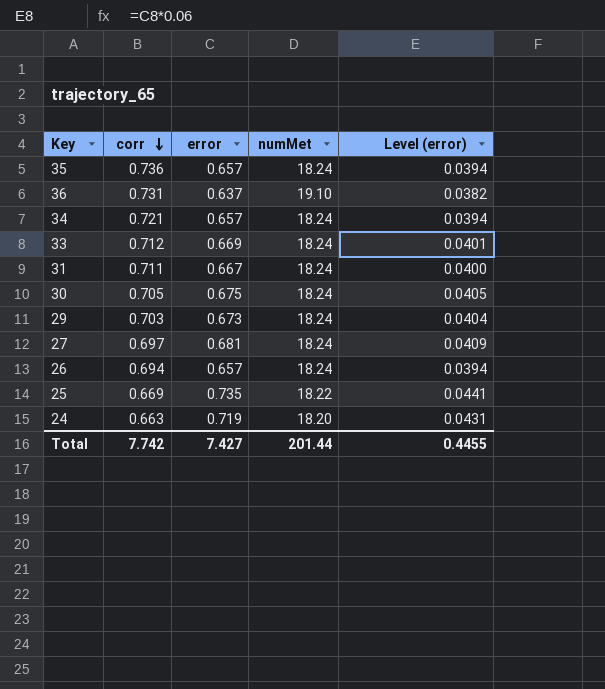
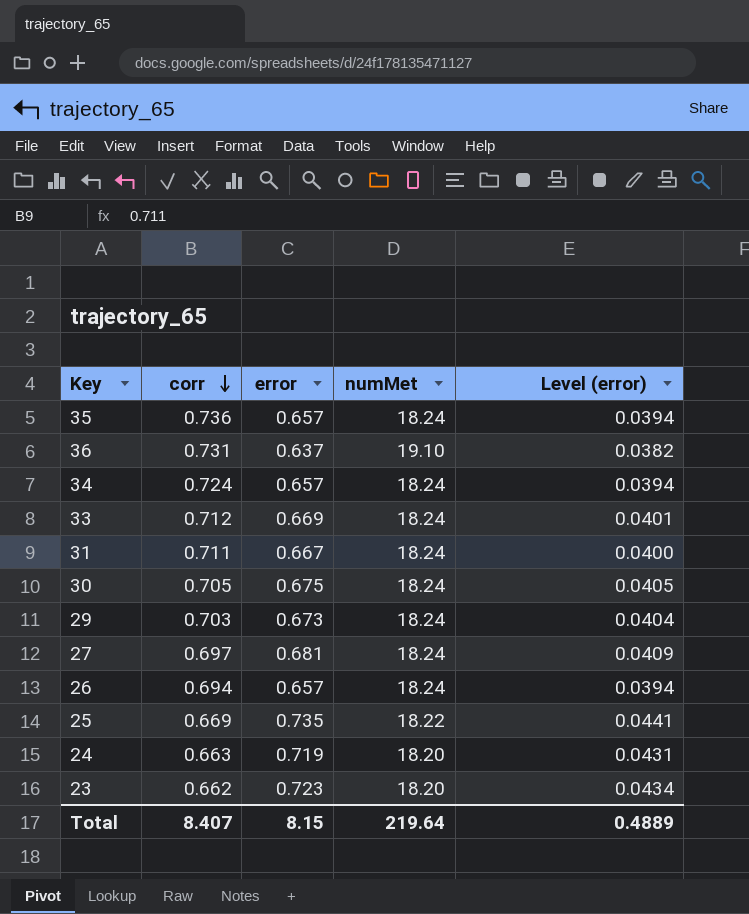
34 | corr: 0.721 -> 0.724
row 23: none -> 0.662 | 0.723 | 18.20 | 0.0434
Total | corr: 7.742 -> 8.407
Total | error: 7.427 -> 8.15
Total | numMet: 201.44 -> 219.64
Total | Level (error): 0.4455 -> 0.4889

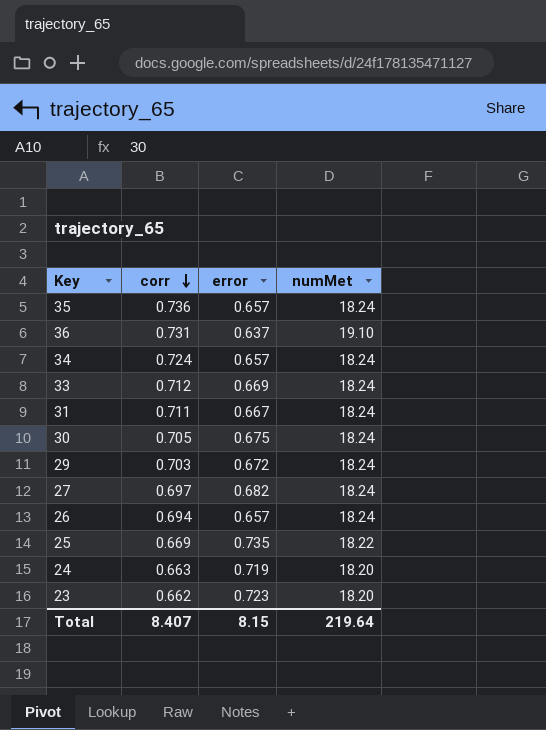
column Level (error) | formula: [error] * 0.06 -> none
29 | error: 0.673 -> 0.672
27 | error: 0.681 -> 0.682

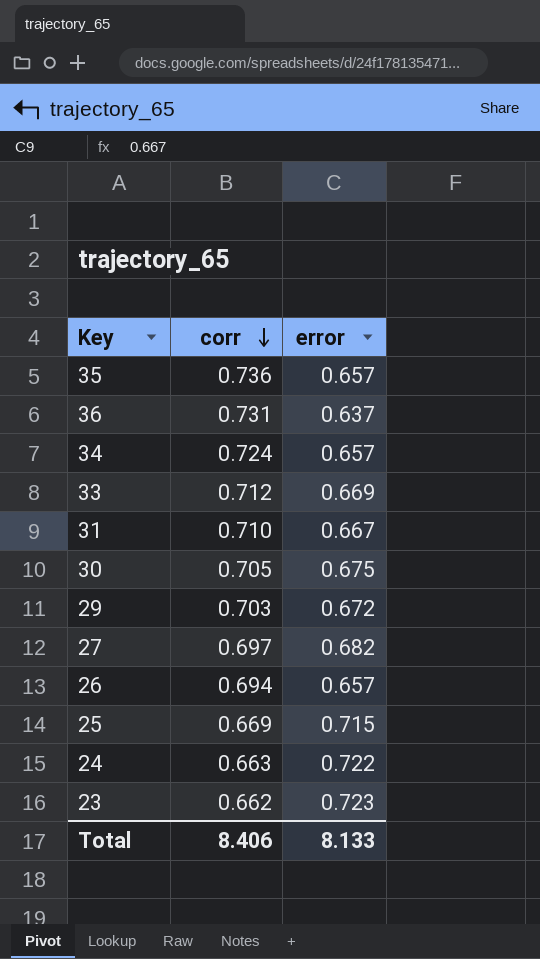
column numMet | position: 4 -> none
31 | corr: 0.711 -> 0.710
25 | error: 0.735 -> 0.715
24 | error: 0.719 -> 0.722
Total | corr: 8.407 -> 8.406
Total | error: 8.15 -> 8.133

